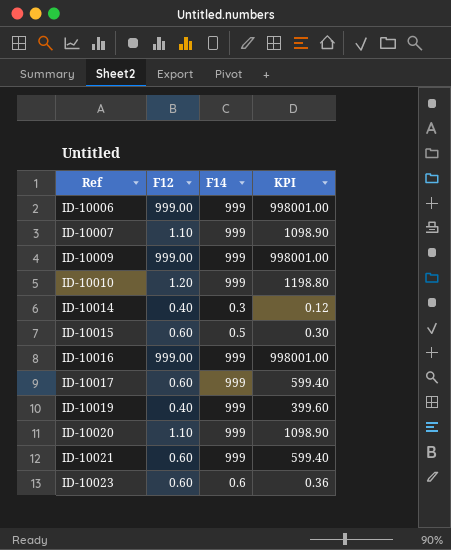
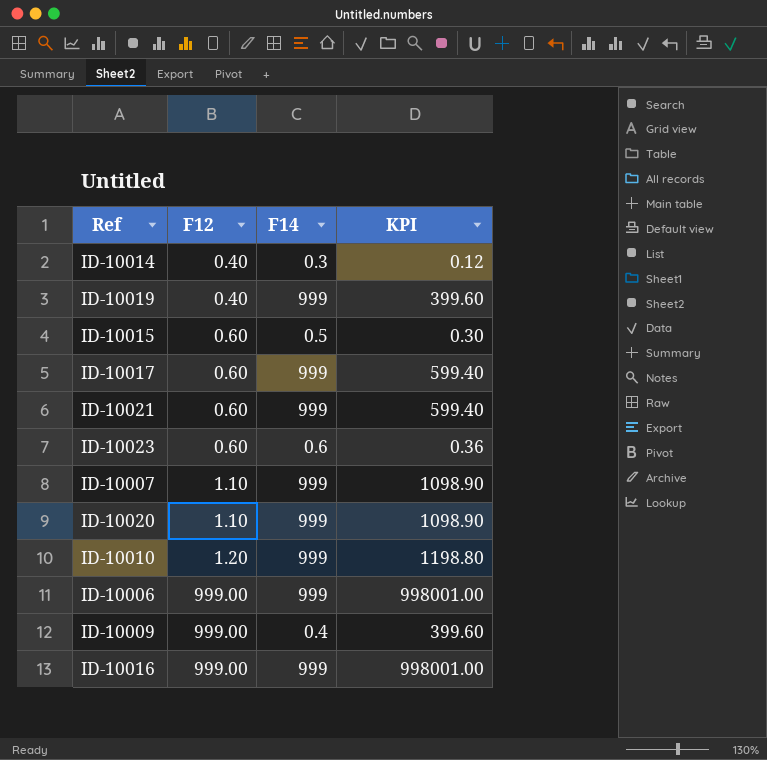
row order: Ref ascending -> F12 ascending
ID-10009 | F14: 999 -> 0.4
ID-10009 | KPI: 998001.00 -> 399.60

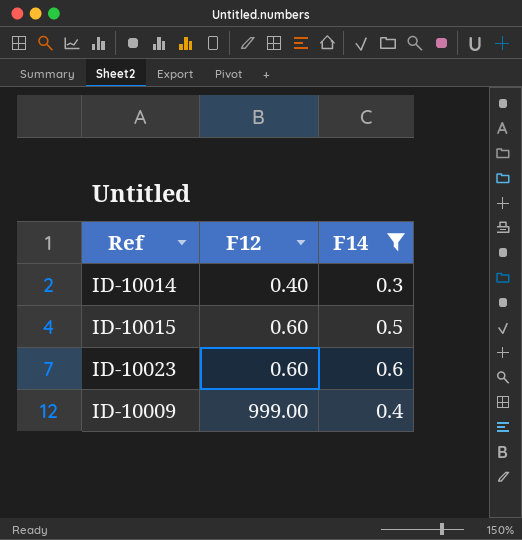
filter: none -> F14 != 999
column KPI | formula: [F12] * [F14] -> none

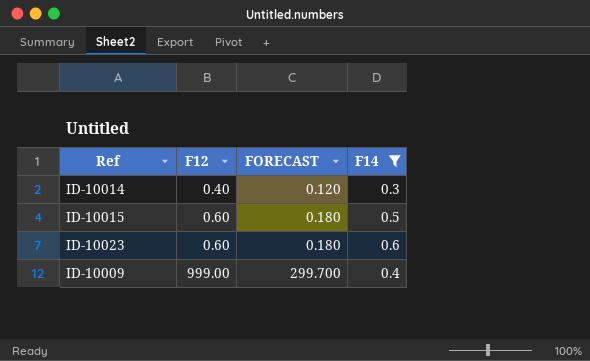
column FORECAST | formula: none -> [F12] * 0.3

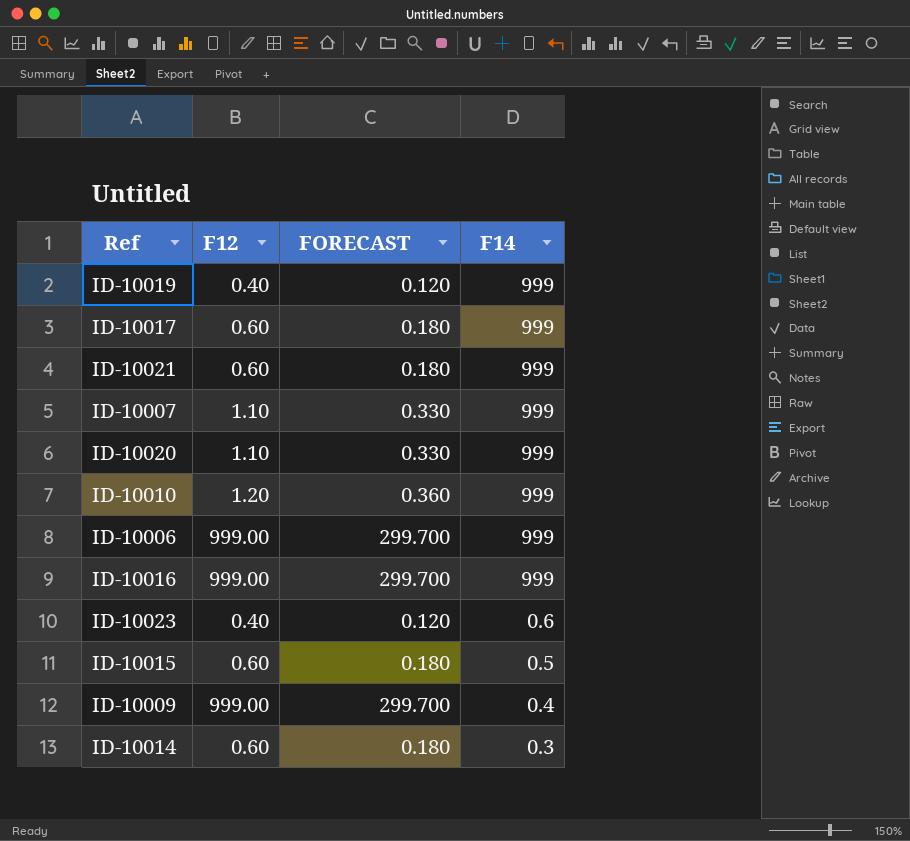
filter: F14 != 999 -> none
row order: F12 ascending -> F14 descending
ID-10023 | F12: 0.60 -> 0.40
ID-10023 | FORECAST: 0.180 -> 0.120
ID-10014 | F12: 0.40 -> 0.60
ID-10014 | FORECAST: 0.120 -> 0.180

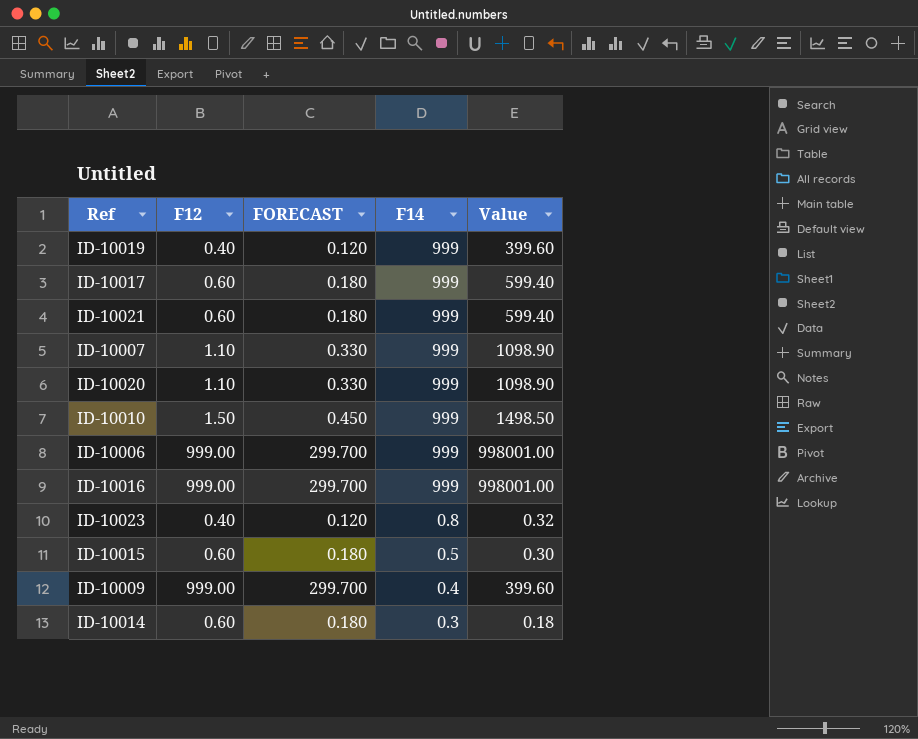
column Value | formula: none -> [F12] * [F14]
ID-10010 | F12: 1.20 -> 1.50
ID-10010 | FORECAST: 0.360 -> 0.450
ID-10023 | F14: 0.6 -> 0.8

